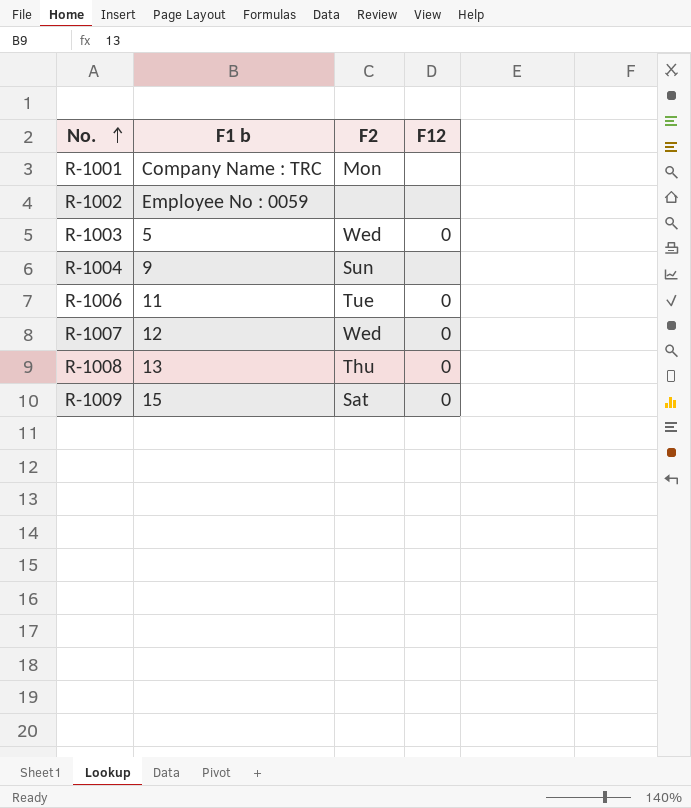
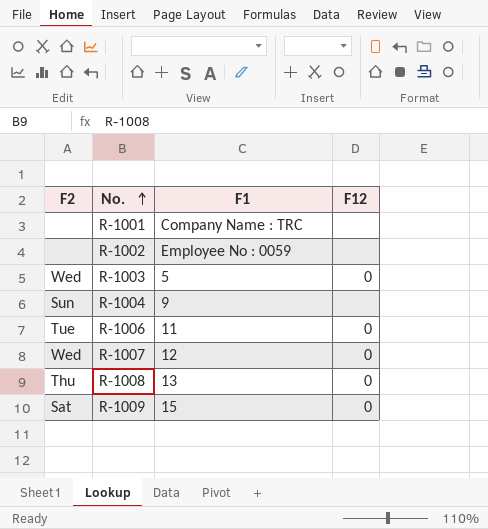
column F2 | position: 3 -> 1
column name: F1 b -> F1
R-1001 | F2: Mon -> none

